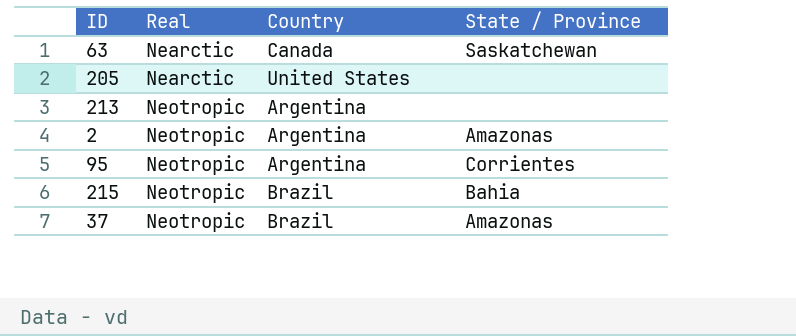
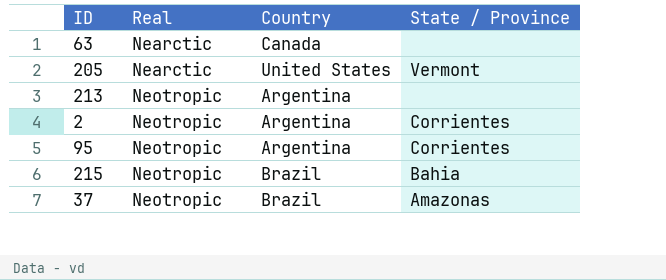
63 | State / Province: Saskatchewan -> none
205 | State / Province: none -> Vermont
2 | State / Province: Amazonas -> Corrientes

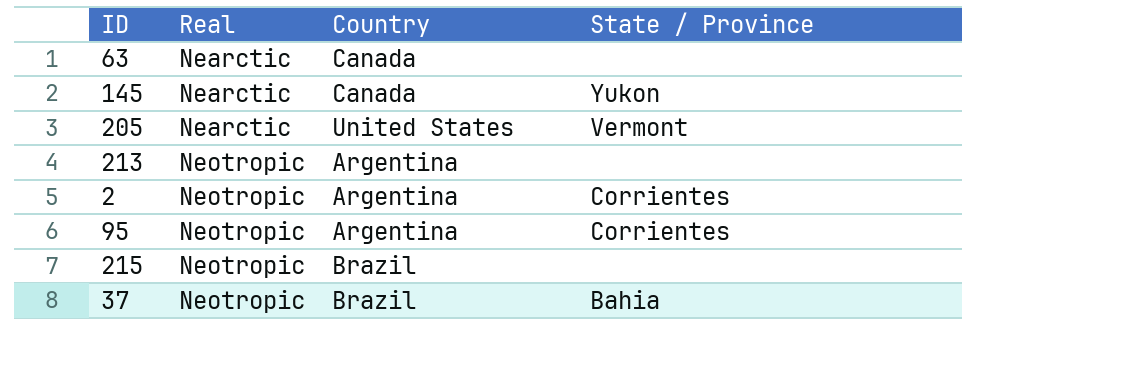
row 145: none -> Nearctic | Canada | Yukon
215 | State / Province: Bahia -> none
37 | State / Province: Amazonas -> Bahia

